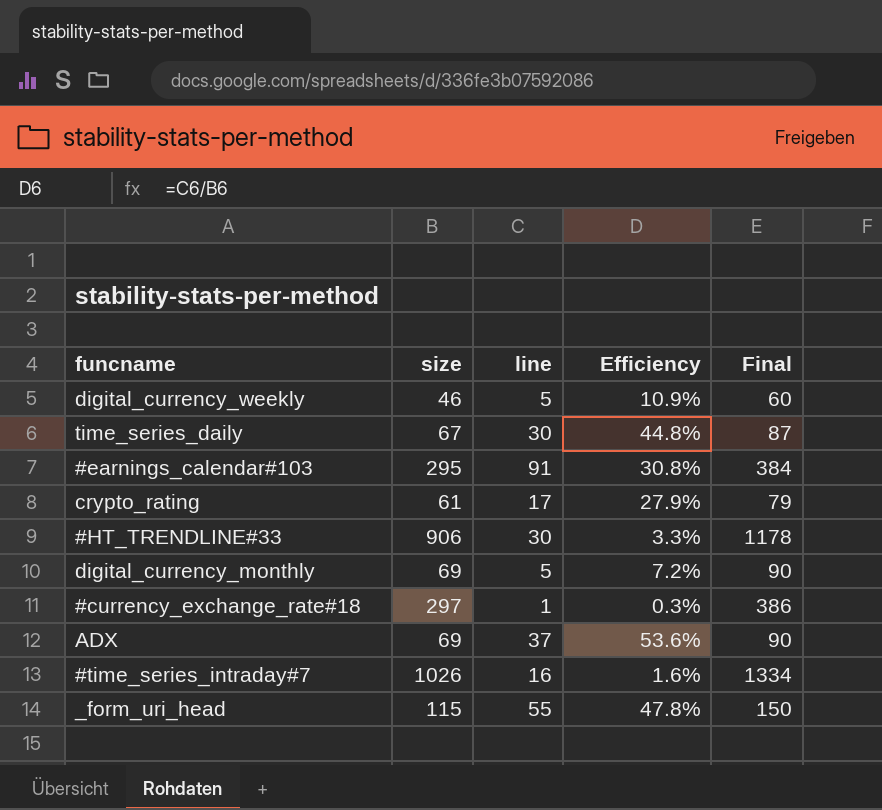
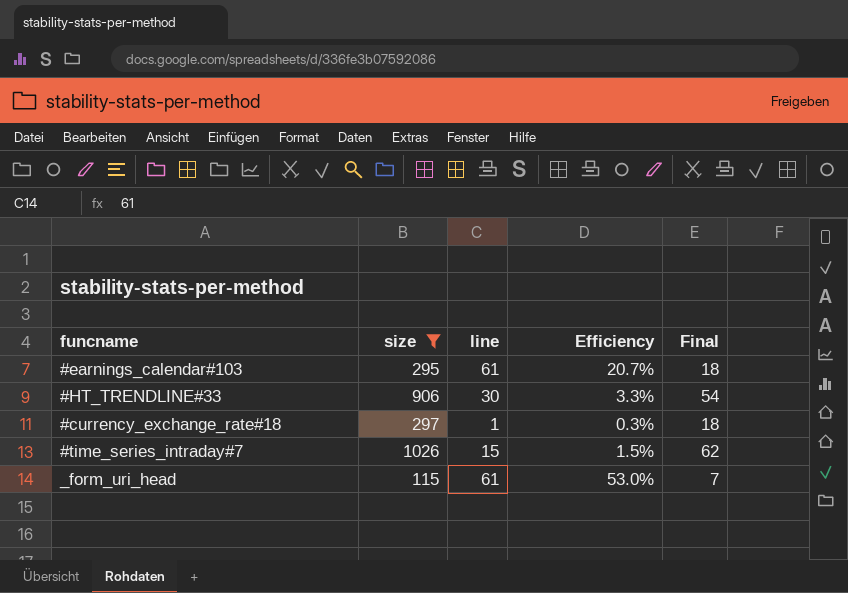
filter: none -> size >= 115
column Final | formula: [size] * 1.3 -> [size] * 0.06
#earnings_calendar#103 | line: 91 -> 61
#earnings_calendar#103 | Efficiency: 30.8% -> 20.7%
#time_series_intraday#7 | line: 16 -> 15
#time_series_intraday#7 | Efficiency: 1.6% -> 1.5%
_form_uri_head | line: 55 -> 61
_form_uri_head | Efficiency: 47.8% -> 53.0%

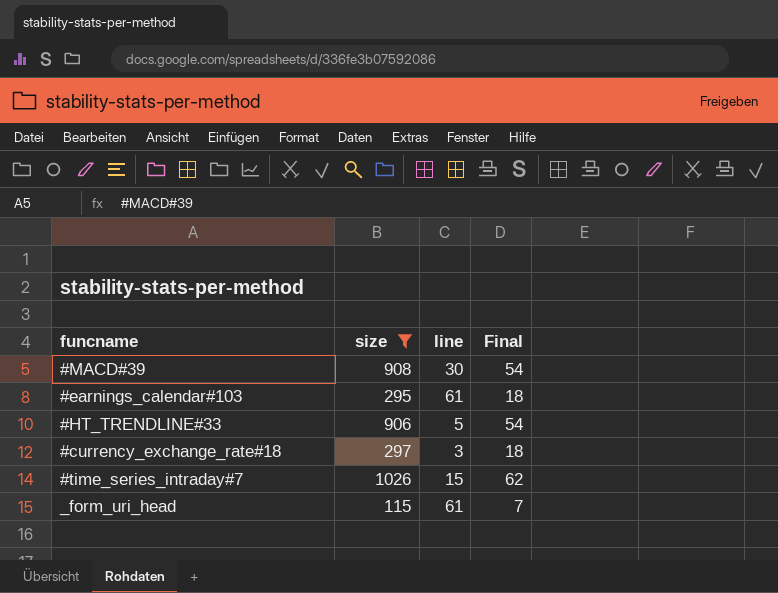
column Efficiency | formula: [line] / [size] -> none
row #MACD#39: none -> 908 | 30 | 54
#HT_TRENDLINE#33 | line: 30 -> 5
#currency_exchange_rate#18 | line: 1 -> 3

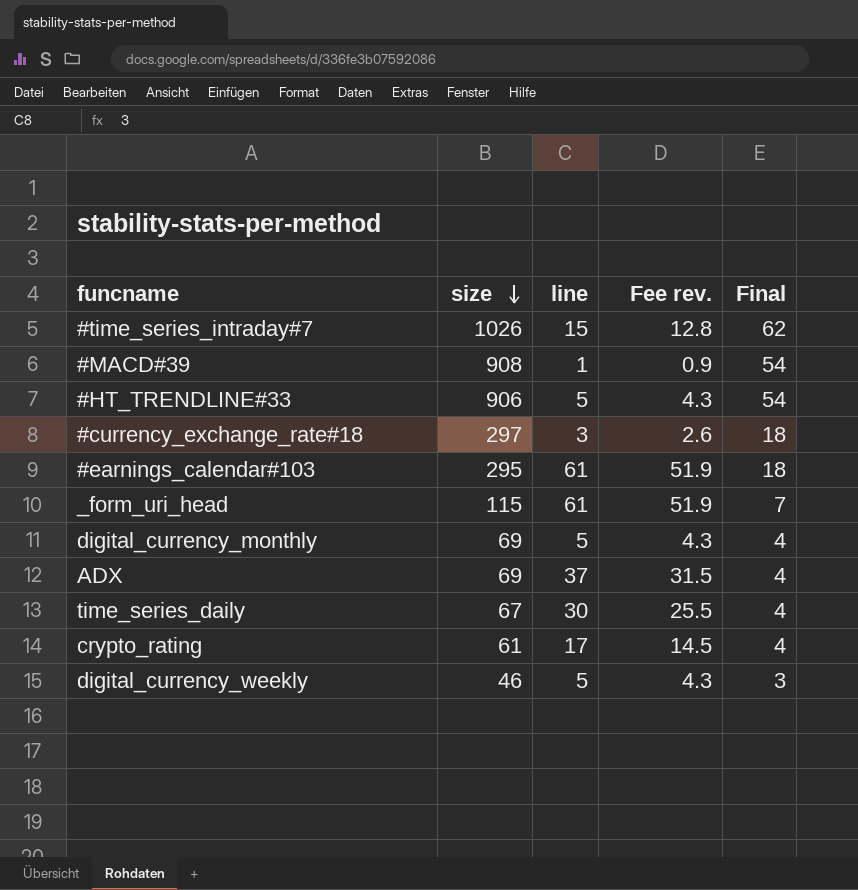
filter: size >= 115 -> none
row order: none -> size descending
column Fee rev. | formula: none -> [line] * 0.85
#MACD#39 | line: 30 -> 1

